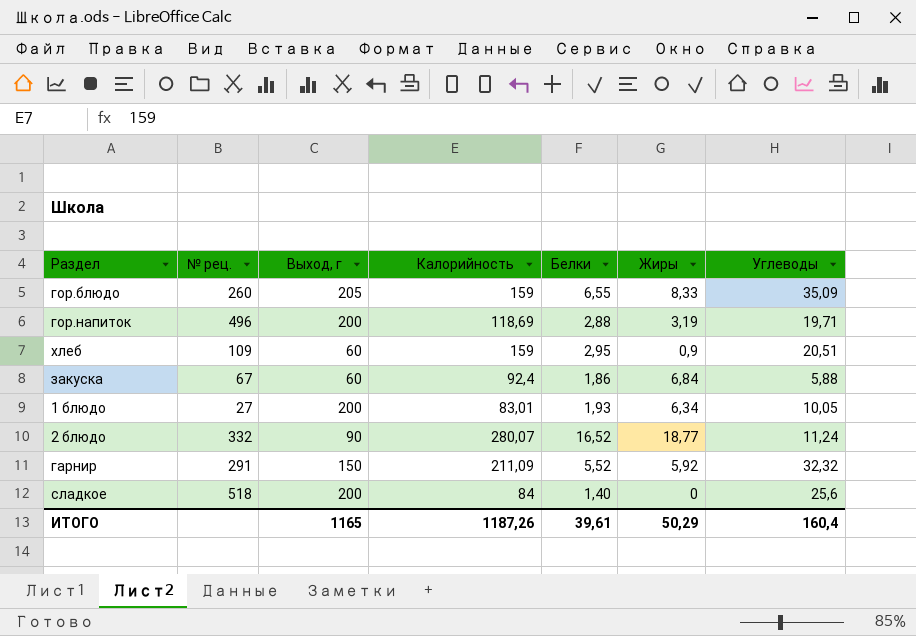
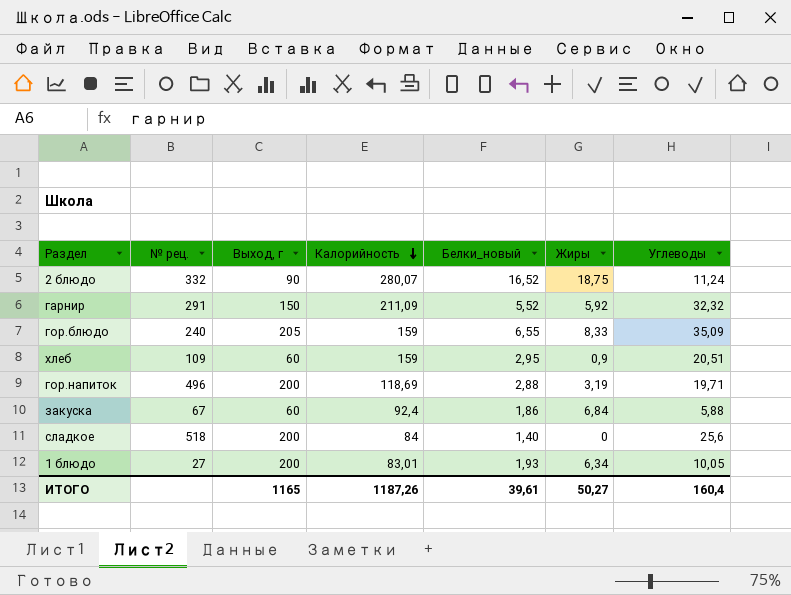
row order: none -> Калорийность descending
column name: Белки -> Белки_новый
2 блюдо | Жиры: 18,77 -> 18,75
гор.блюдо | № рец.: 260 -> 240
ИТОГО | Жиры: 50,29 -> 50,27

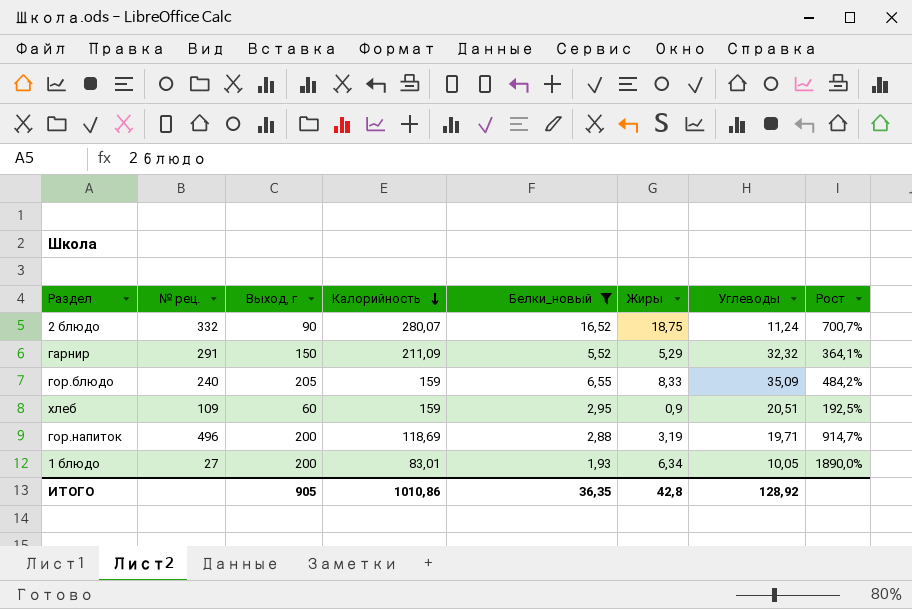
filter: none -> Белки_новый >= 1,93
column Рост | formula: none -> ([Выход, г] - [Углеводы]) / [Углеводы]
гарнир | Жиры: 5,92 -> 5,29
ИТОГО | Выход, г: 1165 -> 905
ИТОГО | Калорийность: 1187,26 -> 1010,86
ИТОГО | Белки_новый: 39,61 -> 36,35
ИТОГО | Жиры: 50,27 -> 42,8
ИТОГО | Углеводы: 160,4 -> 128,92

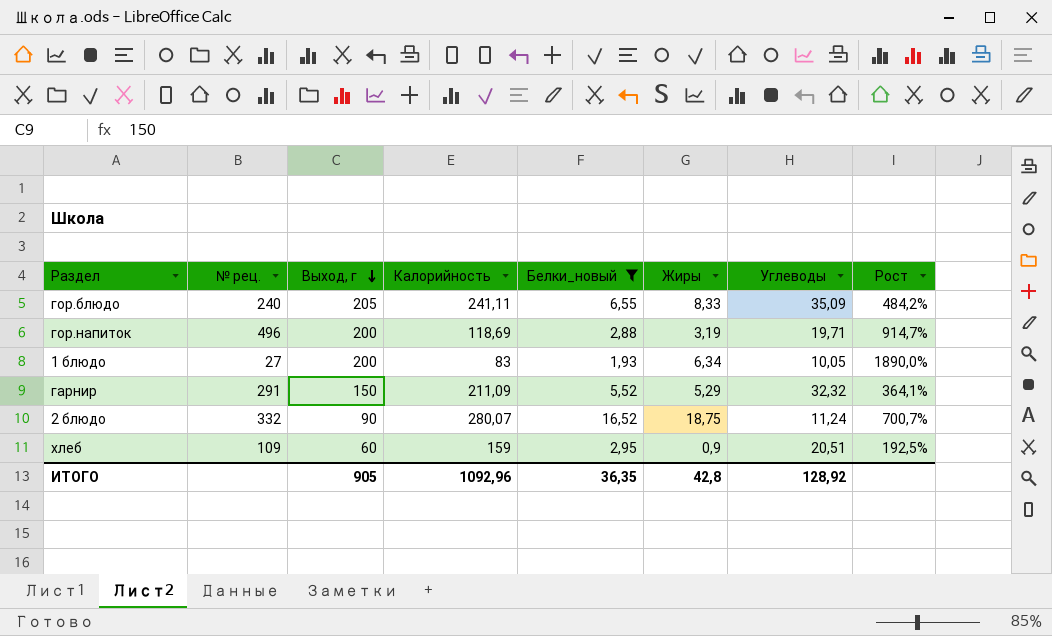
row order: Калорийность descending -> Выход, г descending
гор.блюдо | Калорийность: 159 -> 241,11
1 блюдо | Калорийность: 83,01 -> 83
ИТОГО | Калорийность: 1010,86 -> 1092,96

